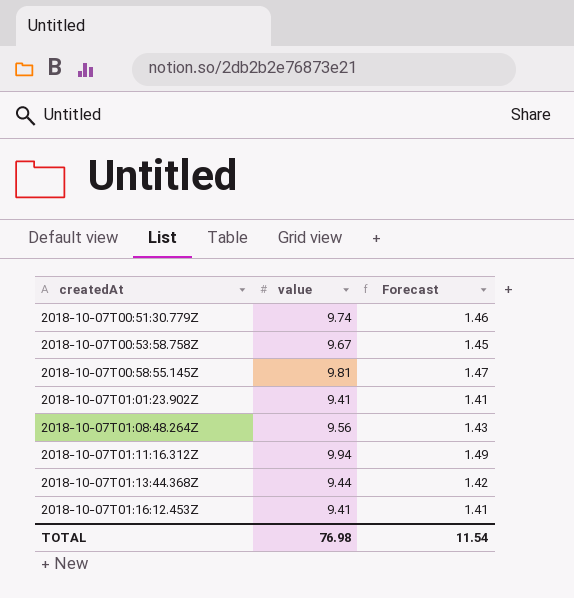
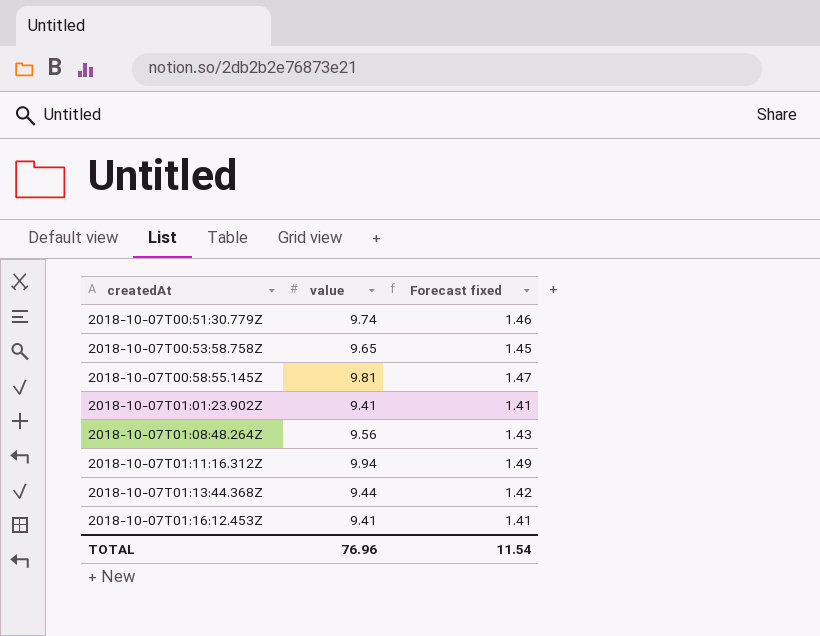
column name: Forecast -> Forecast fixed
2018-10-07T00:53:58.758Z | value: 9.67 -> 9.65
TOTAL | value: 76.98 -> 76.96

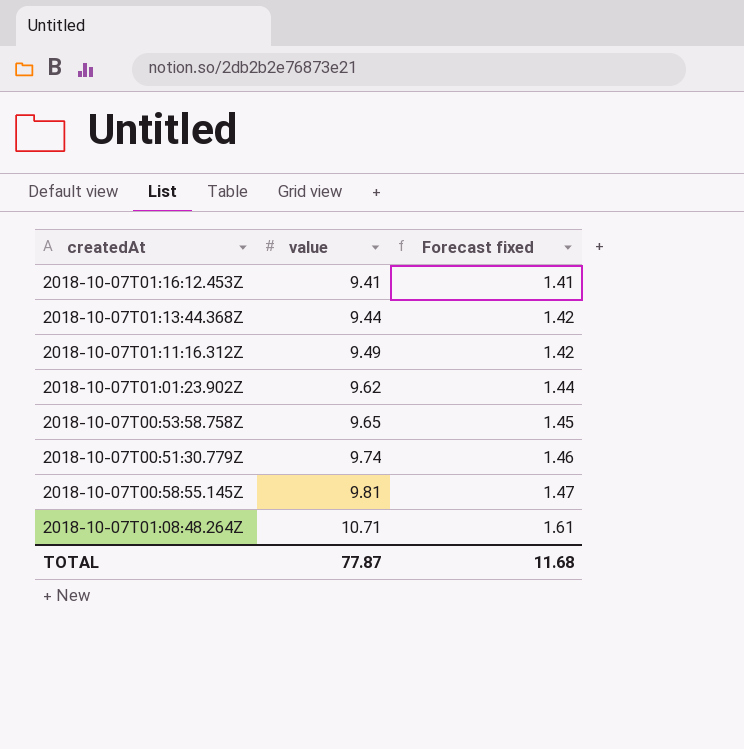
row order: createdAt ascending -> value ascending
2018-10-07T01:11:16.312Z | value: 9.94 -> 9.49
2018-10-07T01:11:16.312Z | Forecast fixed: 1.49 -> 1.42
2018-10-07T01:01:23.902Z | value: 9.41 -> 9.62
2018-10-07T01:01:23.902Z | Forecast fixed: 1.41 -> 1.44
2018-10-07T01:08:48.264Z | value: 9.56 -> 10.71
2018-10-07T01:08:48.264Z | Forecast fixed: 1.43 -> 1.61
TOTAL | value: 76.96 -> 77.87
TOTAL | Forecast fixed: 11.54 -> 11.68

